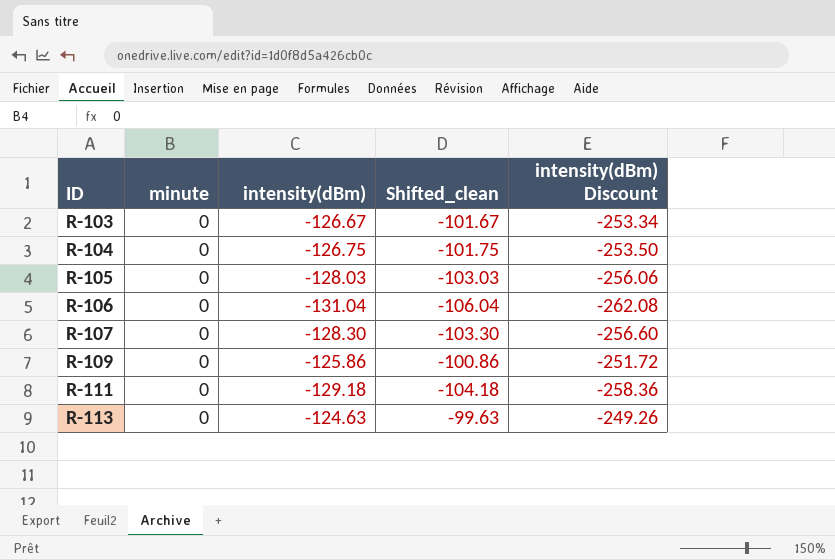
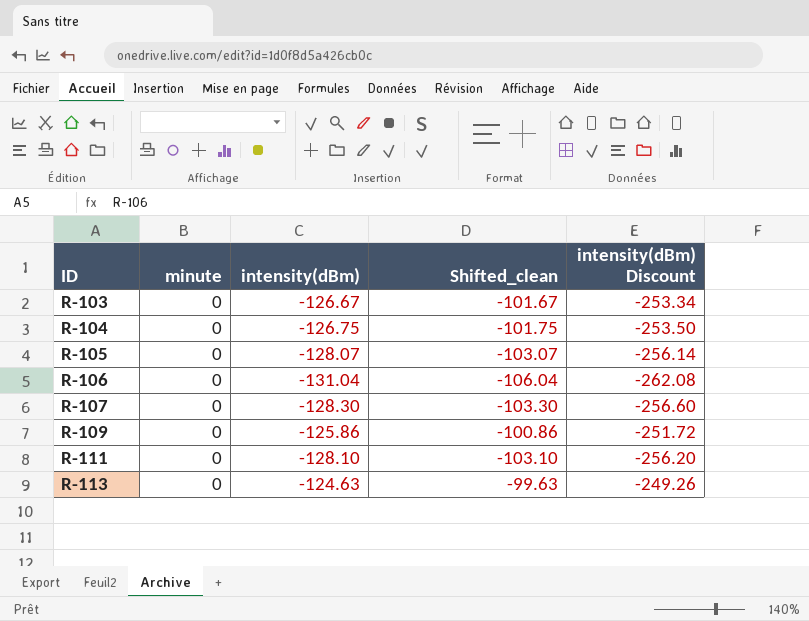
R-105 | intensity(dBm): -128.03 -> -128.07
R-105 | Shifted_clean: -103.03 -> -103.07
R-105 | intensity(dBm) Discount: -256.06 -> -256.14
R-111 | intensity(dBm): -129.18 -> -128.10
R-111 | Shifted_clean: -104.18 -> -103.10
R-111 | intensity(dBm) Discount: -258.36 -> -256.20

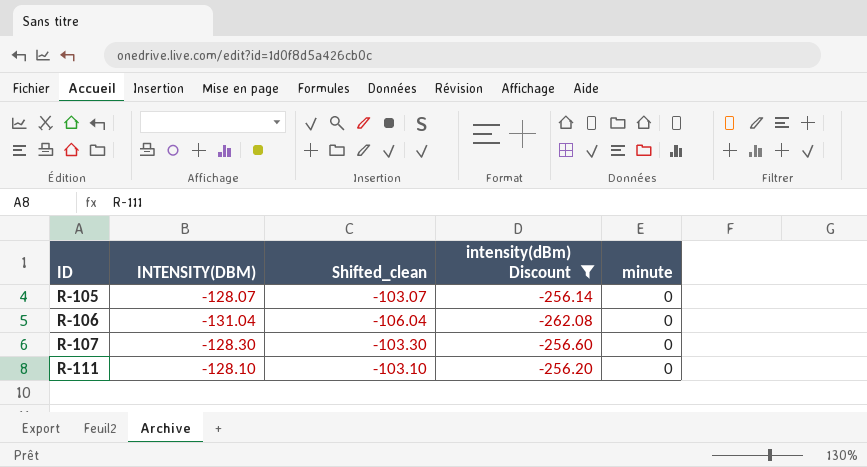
filter: none -> intensity(dBm) Discount <= -256.14
column name: intensity(dBm) -> INTENSITY(DBM)
column minute | position: 2 -> 5

